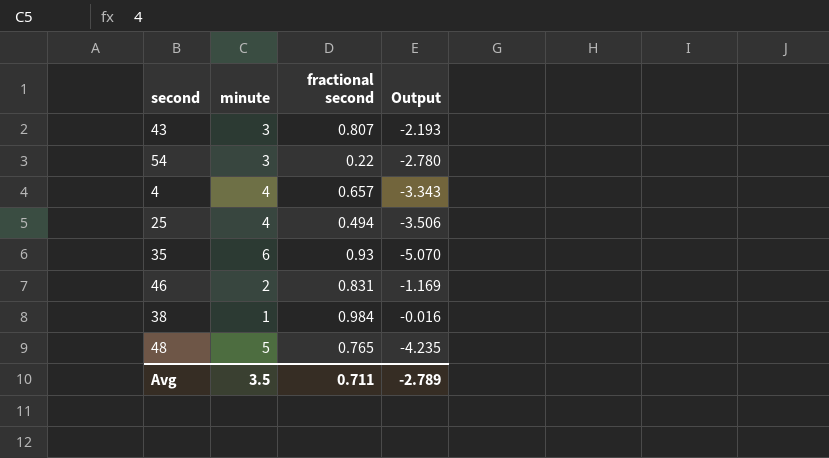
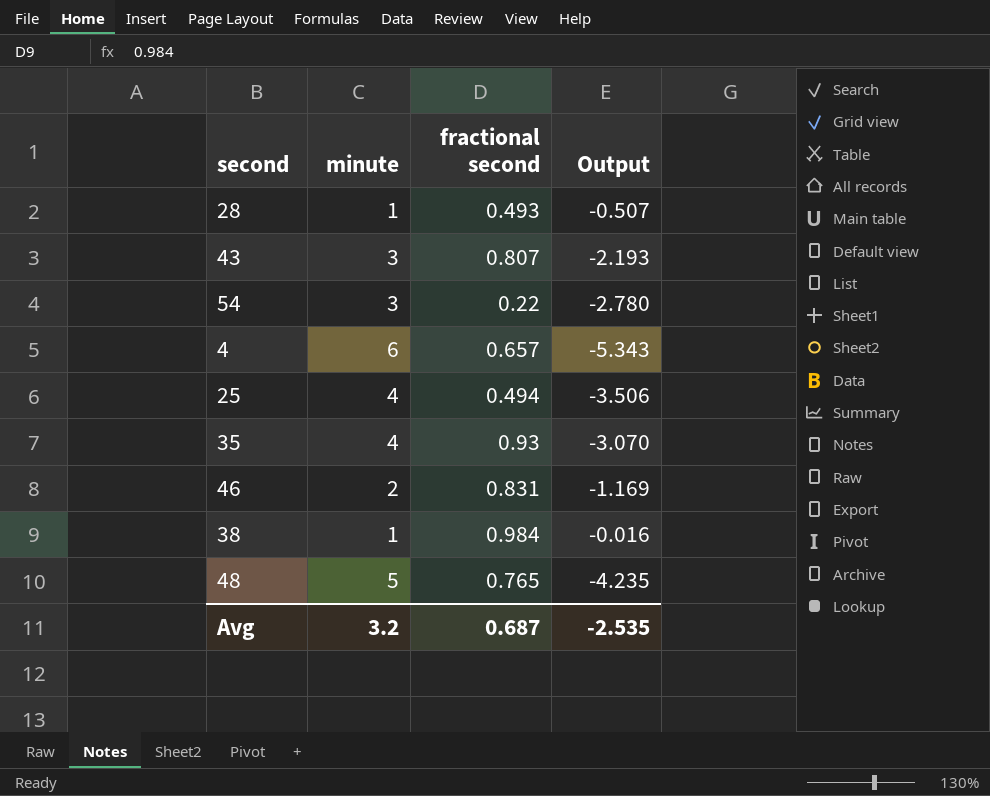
row 28: none -> 1 | 0.493 | -0.507
4 | minute: 4 -> 6
4 | Output: -3.343 -> -5.343
35 | minute: 6 -> 4
35 | Output: -5.070 -> -3.070
Avg | minute: 3.5 -> 3.2
Avg | fractional second: 0.711 -> 0.687
Avg | Output: -2.789 -> -2.535

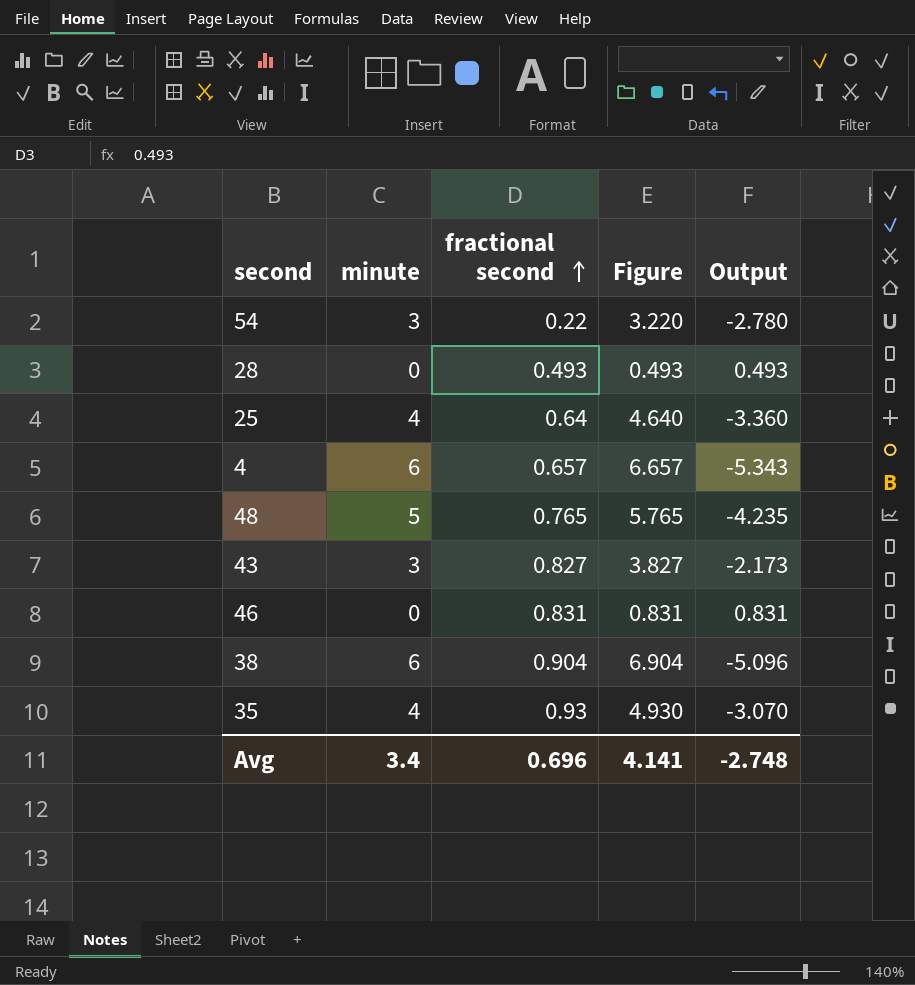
row order: none -> fractional second ascending
column Figure | formula: none -> [minute] + [fractional second]
28 | minute: 1 -> 0
28 | Output: -0.507 -> 0.493
25 | fractional second: 0.494 -> 0.64
25 | Output: -3.506 -> -3.360
43 | fractional second: 0.807 -> 0.827
43 | Output: -2.193 -> -2.173
46 | minute: 2 -> 0
46 | Output: -1.169 -> 0.831
38 | minute: 1 -> 6
38 | fractional second: 0.984 -> 0.904
38 | Output: -0.016 -> -5.096
Avg | minute: 3.2 -> 3.4
Avg | fractional second: 0.687 -> 0.696
Avg | Output: -2.535 -> -2.748

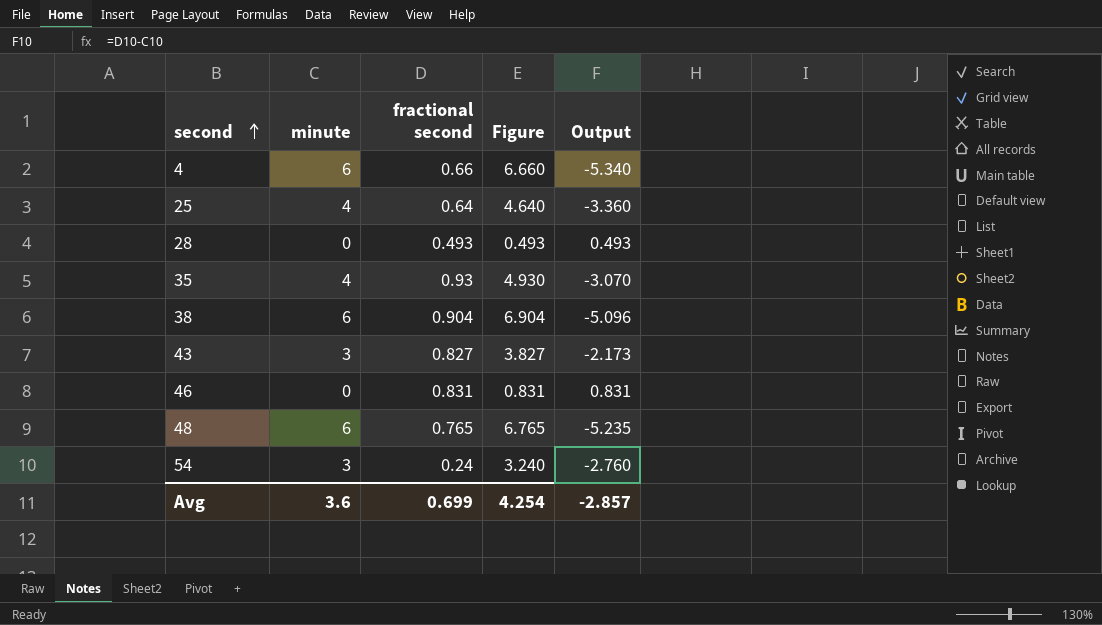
row order: fractional second ascending -> second ascending
4 | fractional second: 0.657 -> 0.66
4 | Figure: 6.657 -> 6.660
4 | Output: -5.343 -> -5.340
48 | minute: 5 -> 6
48 | Figure: 5.765 -> 6.765
48 | Output: -4.235 -> -5.235
54 | fractional second: 0.22 -> 0.24
54 | Figure: 3.220 -> 3.240
54 | Output: -2.780 -> -2.760
Avg | minute: 3.4 -> 3.6
Avg | fractional second: 0.696 -> 0.699
Avg | Figure: 4.141 -> 4.254
Avg | Output: -2.748 -> -2.857

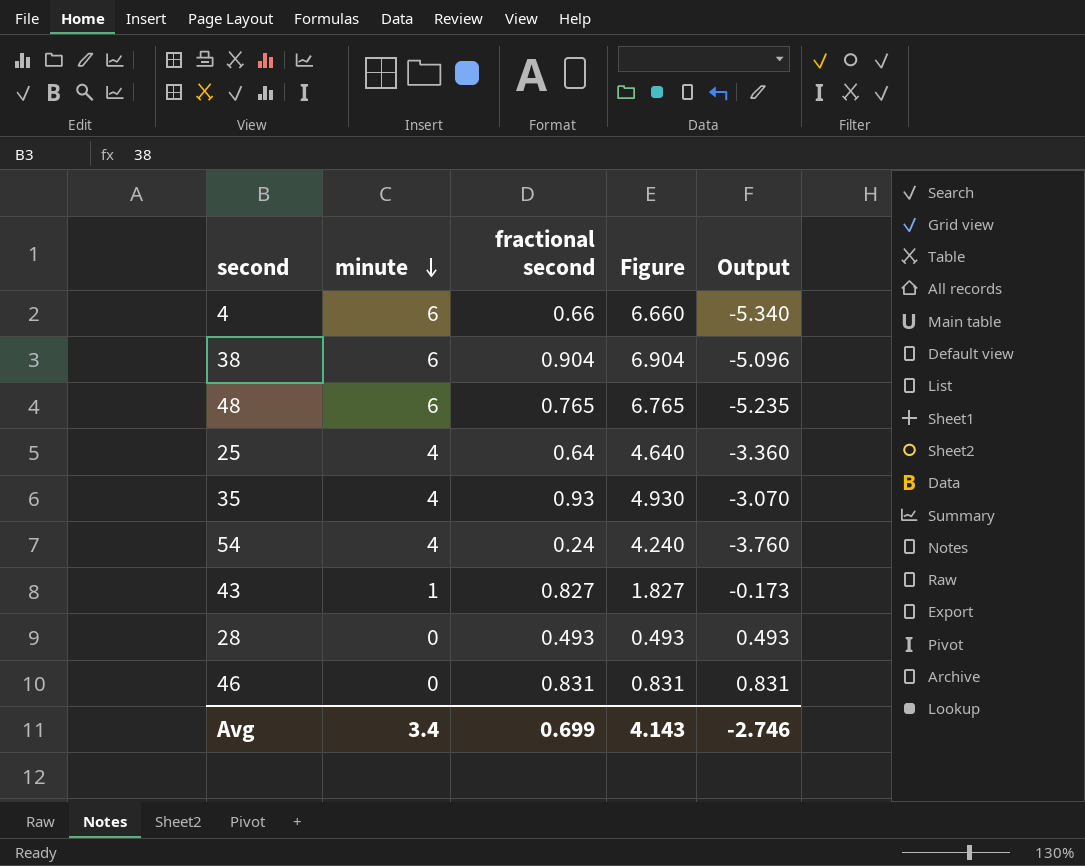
row order: second ascending -> minute descending
54 | minute: 3 -> 4
54 | Figure: 3.240 -> 4.240
54 | Output: -2.760 -> -3.760
43 | minute: 3 -> 1
43 | Figure: 3.827 -> 1.827
43 | Output: -2.173 -> -0.173
Avg | minute: 3.6 -> 3.4
Avg | Figure: 4.254 -> 4.143
Avg | Output: -2.857 -> -2.746

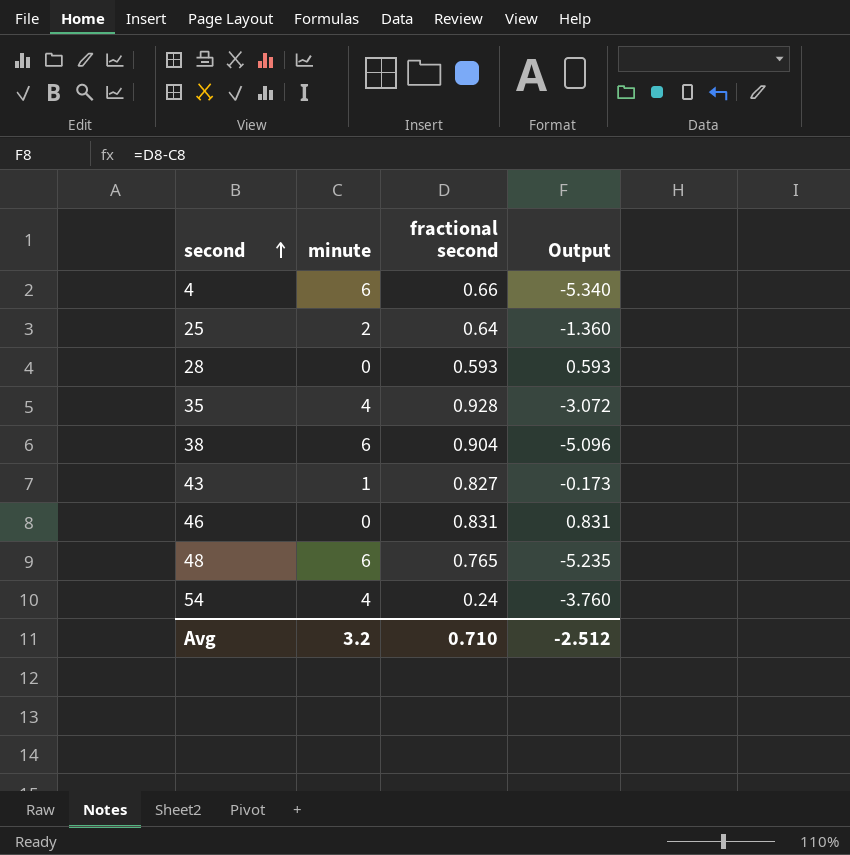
row order: minute descending -> second ascending
column Figure | formula: [minute] + [fractional second] -> none
25 | minute: 4 -> 2
25 | Output: -3.360 -> -1.360
28 | fractional second: 0.493 -> 0.593
28 | Output: 0.493 -> 0.593
35 | fractional second: 0.93 -> 0.928
35 | Output: -3.070 -> -3.072
Avg | minute: 3.4 -> 3.2
Avg | fractional second: 0.699 -> 0.710
Avg | Output: -2.746 -> -2.512

